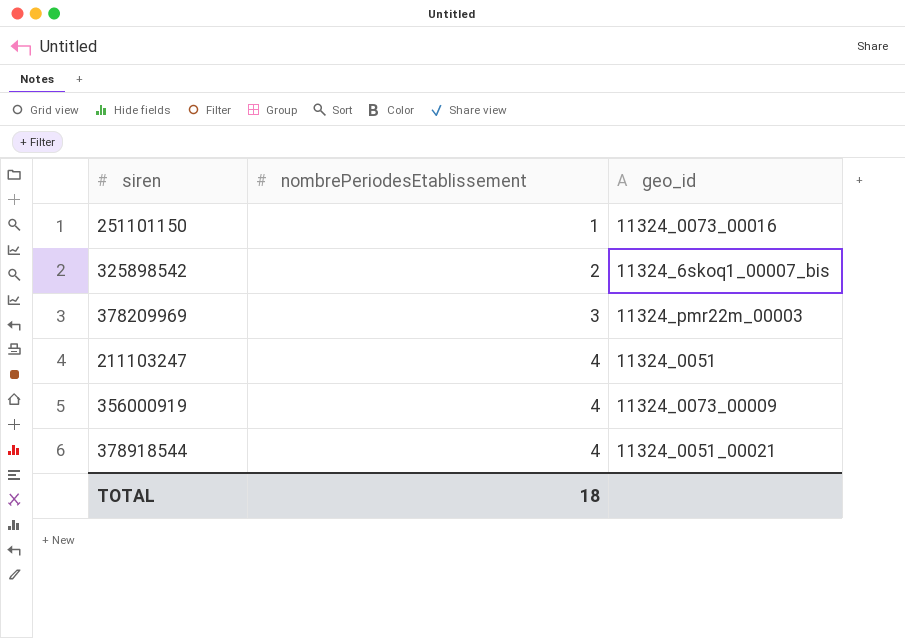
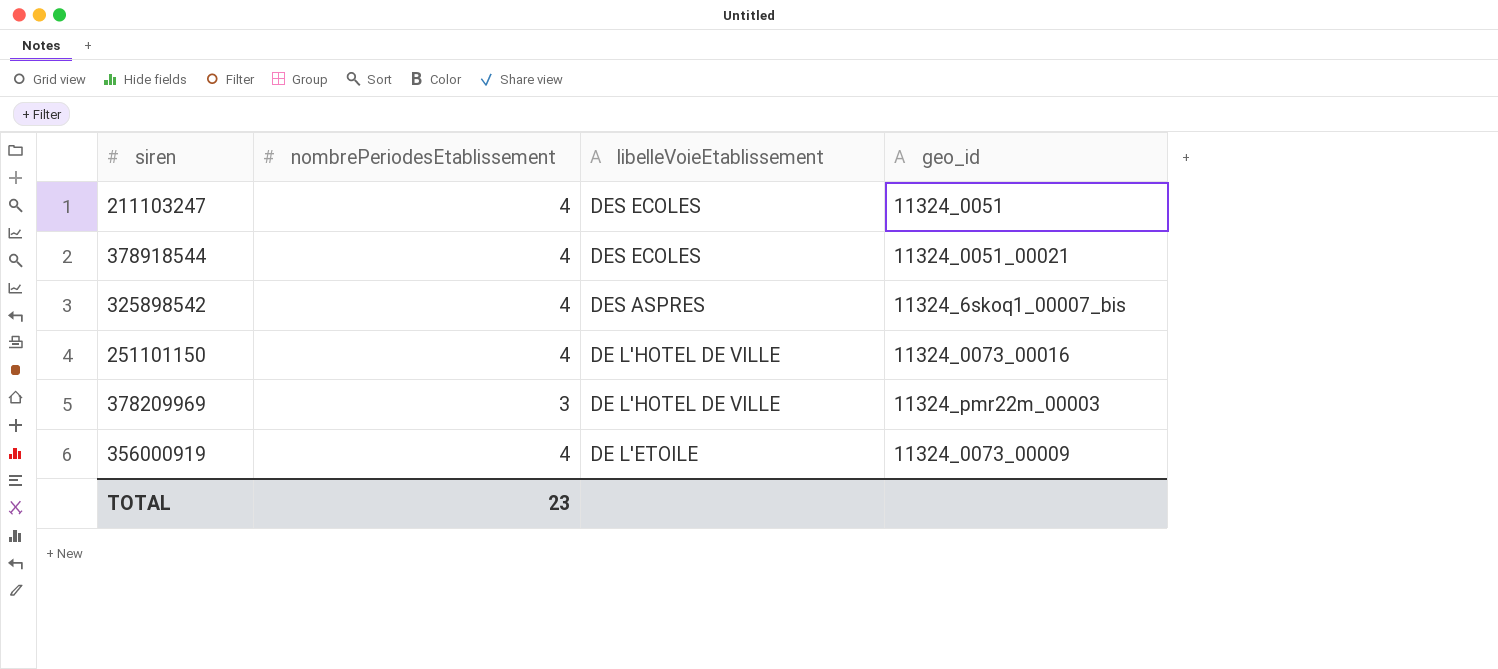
row order: nombrePeriodesEtablissement ascending -> libelleVoieEtablissement descending
column libelleVoieEtablissement | position: none -> 3
325898542 | nombrePeriodesEtablissement: 2 -> 4
251101150 | nombrePeriodesEtablissement: 1 -> 4
TOTAL | nombrePeriodesEtablissement: 18 -> 23

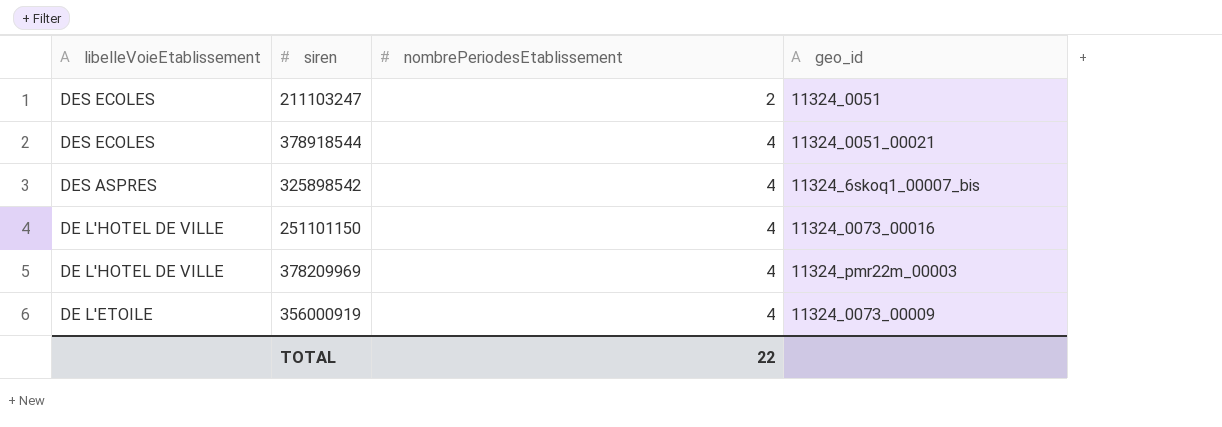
column libelleVoieEtablissement | position: 3 -> 1
211103247 | nombrePeriodesEtablissement: 4 -> 2
378209969 | nombrePeriodesEtablissement: 3 -> 4
TOTAL | nombrePeriodesEtablissement: 23 -> 22

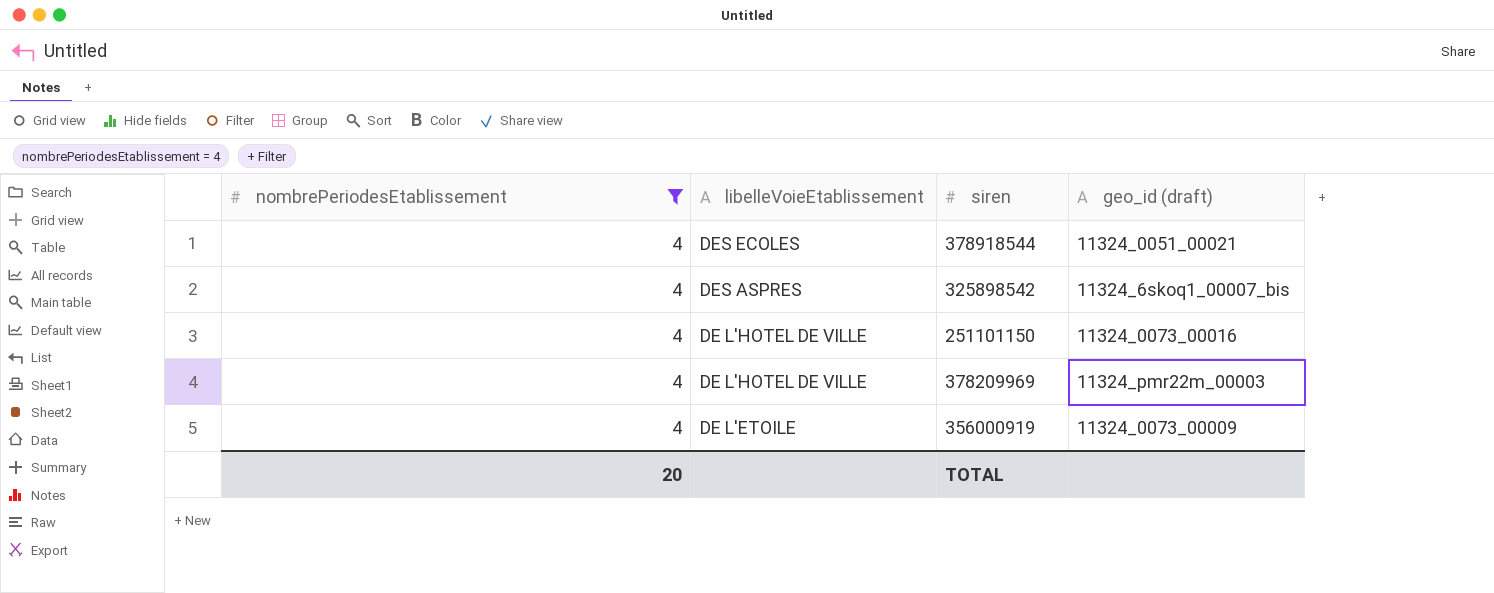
filter: none -> nombrePeriodesEtablissement = 4
column nombrePeriodesEtablissement | position: 3 -> 1
column name: geo_id -> geo_id (draft)
TOTAL | nombrePeriodesEtablissement: 22 -> 20

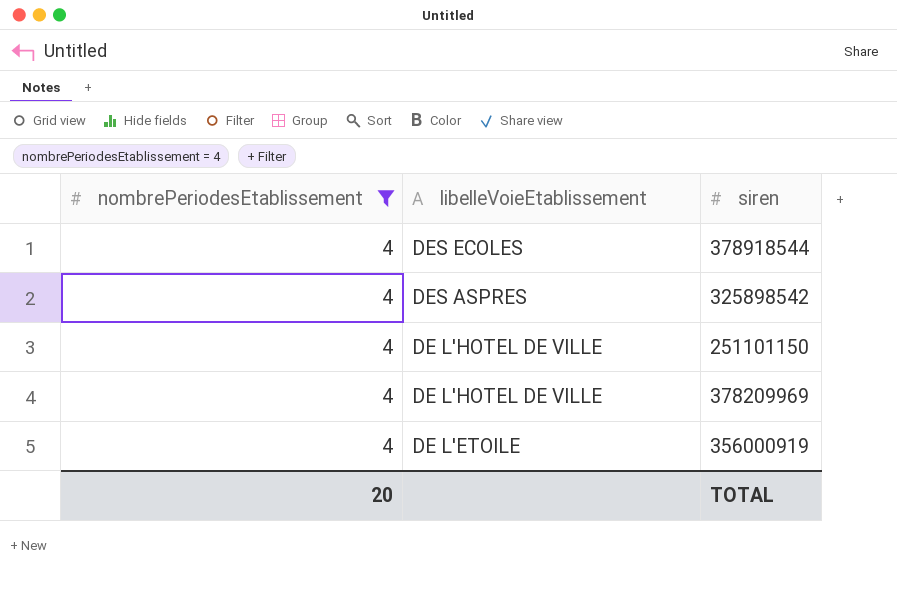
column geo_id (draft) | position: 4 -> none

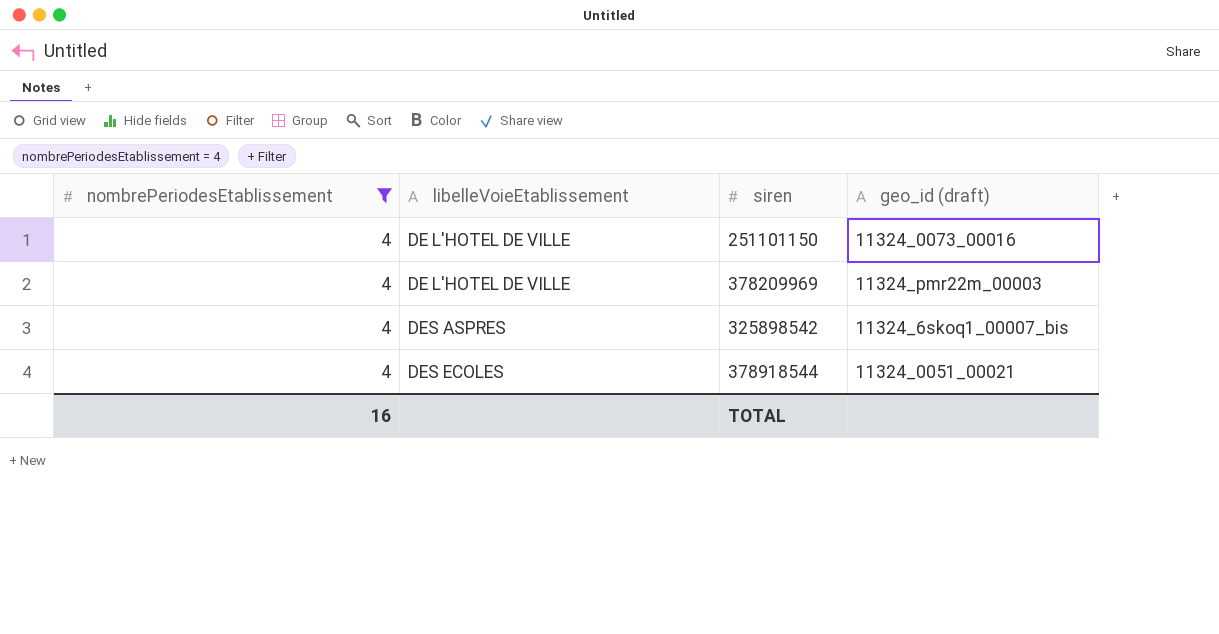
row order: libelleVoieEtablissement descending -> libelleVoieEtablissement ascending
column geo_id (draft) | position: none -> 4
row 356000919: 4 | DE L'ETOILE -> none
TOTAL | nombrePeriodesEtablissement: 20 -> 16

